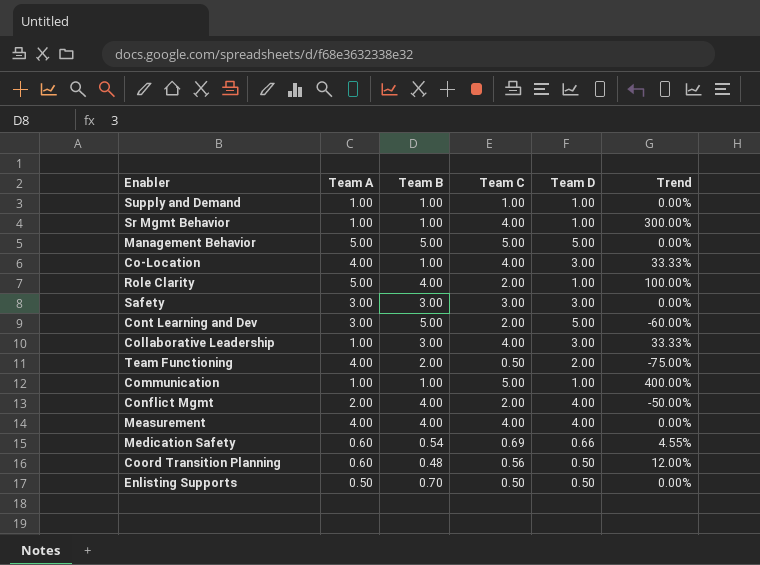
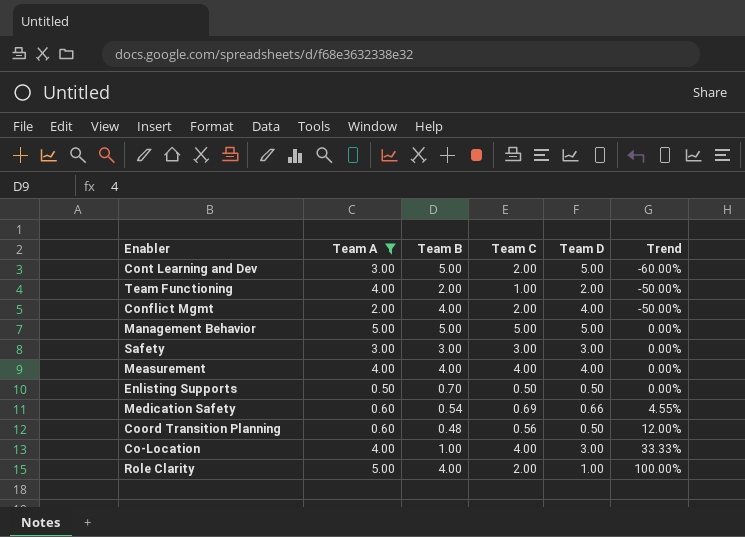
filter: none -> Team A != 1.00
row order: none -> Trend ascending
Team Functioning | Team C: 0.50 -> 1.00
Team Functioning | Trend: -75.00% -> -50.00%

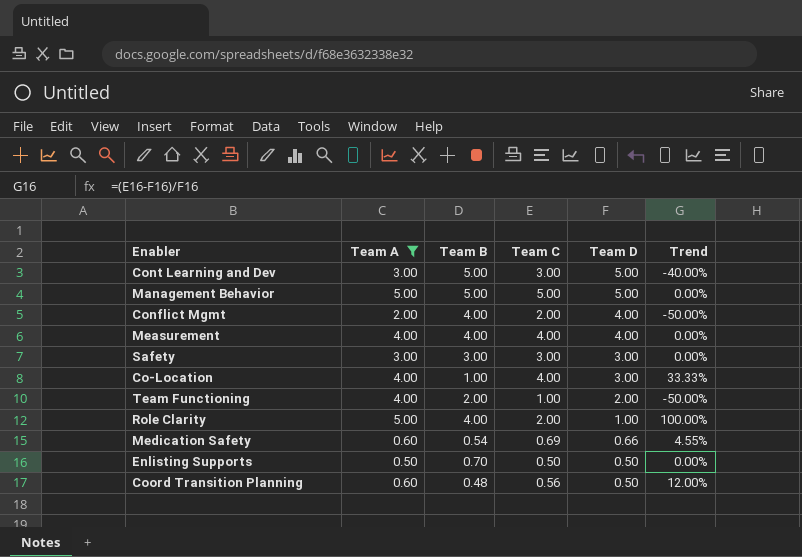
row order: Trend ascending -> Team D descending
Cont Learning and Dev | Team C: 2.00 -> 3.00
Cont Learning and Dev | Trend: -60.00% -> -40.00%

